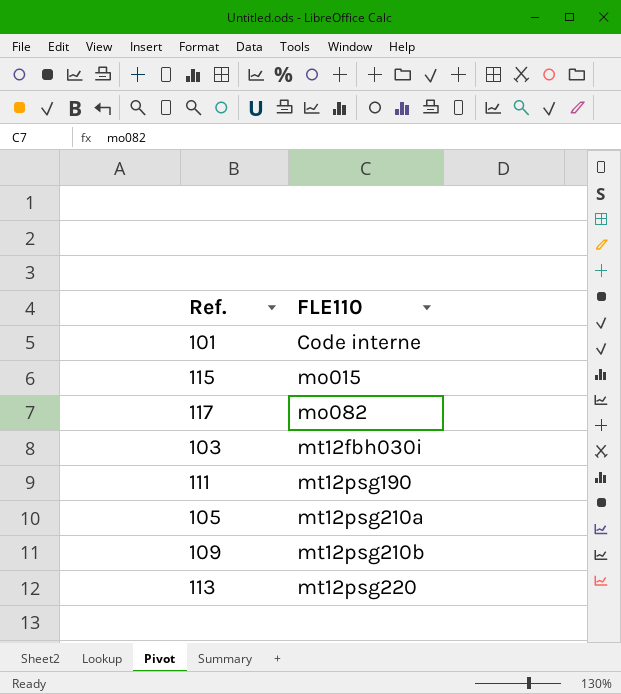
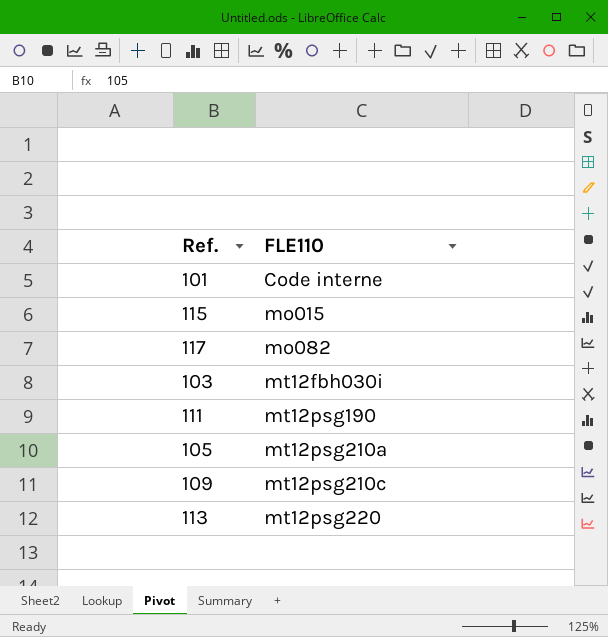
109 | FLE110: mt12psg210b -> mt12psg210c

